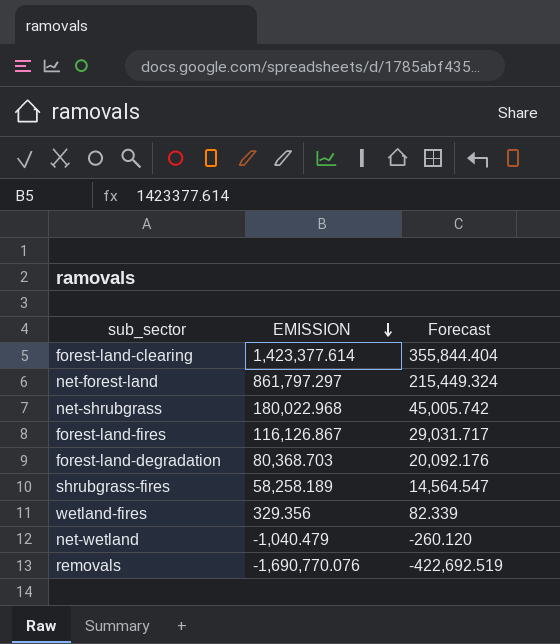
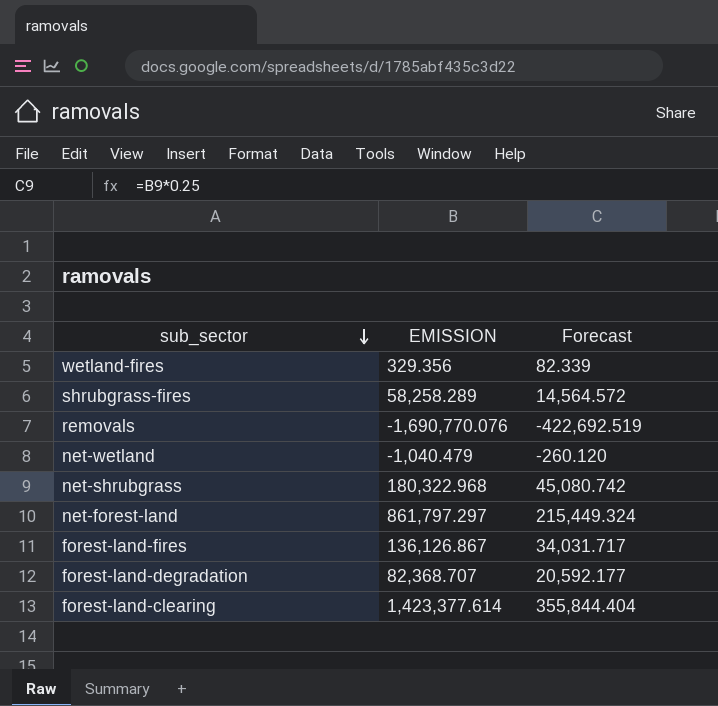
row order: EMISSION descending -> sub_sector descending
shrubgrass-fires | EMISSION: 58,258.189 -> 58,258.289
shrubgrass-fires | Forecast: 14,564.547 -> 14,564.572
net-shrubgrass | EMISSION: 180,022.968 -> 180,322.968
net-shrubgrass | Forecast: 45,005.742 -> 45,080.742
forest-land-fires | EMISSION: 116,126.867 -> 136,126.867
forest-land-fires | Forecast: 29,031.717 -> 34,031.717
forest-land-degradation | EMISSION: 80,368.703 -> 82,368.707
forest-land-degradation | Forecast: 20,092.176 -> 20,592.177

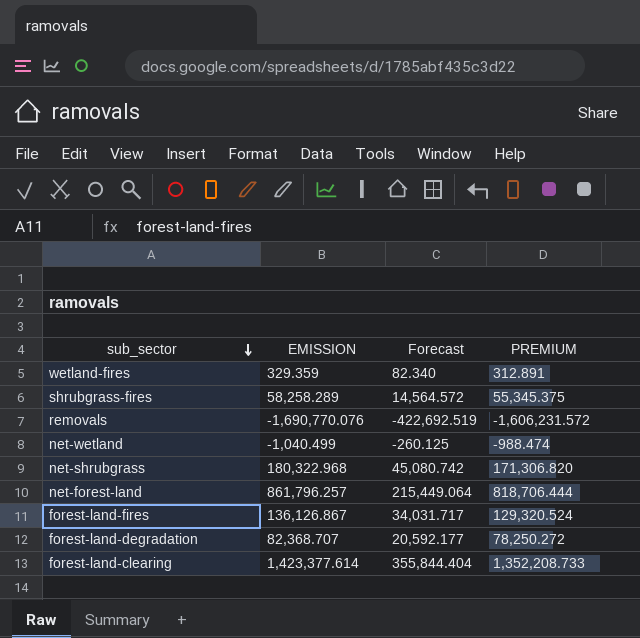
column PREMIUM | formula: none -> [EMISSION] * 0.95
wetland-fires | EMISSION: 329.356 -> 329.359
wetland-fires | Forecast: 82.339 -> 82.340
net-wetland | EMISSION: -1,040.479 -> -1,040.499
net-wetland | Forecast: -260.120 -> -260.125
net-forest-land | EMISSION: 861,797.297 -> 861,796.257
net-forest-land | Forecast: 215,449.324 -> 215,449.064

